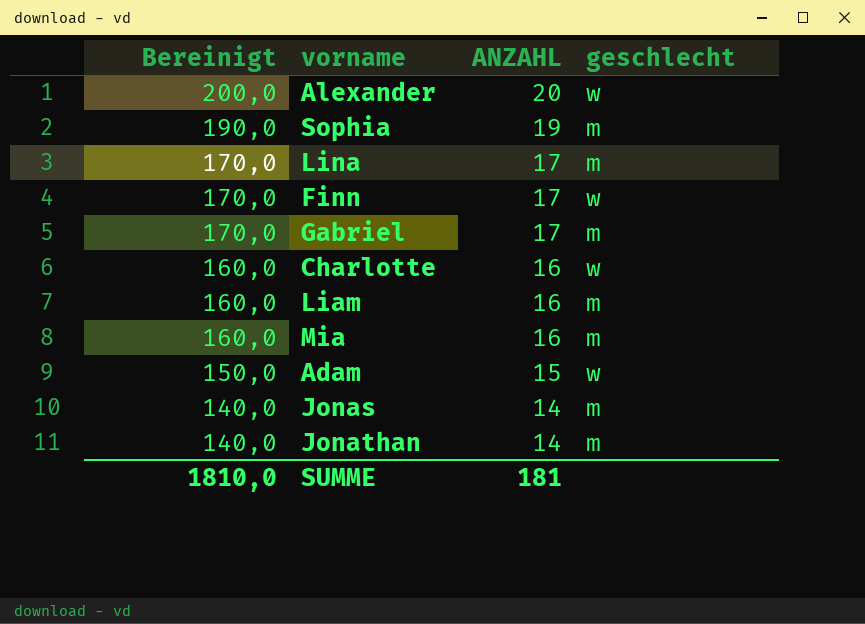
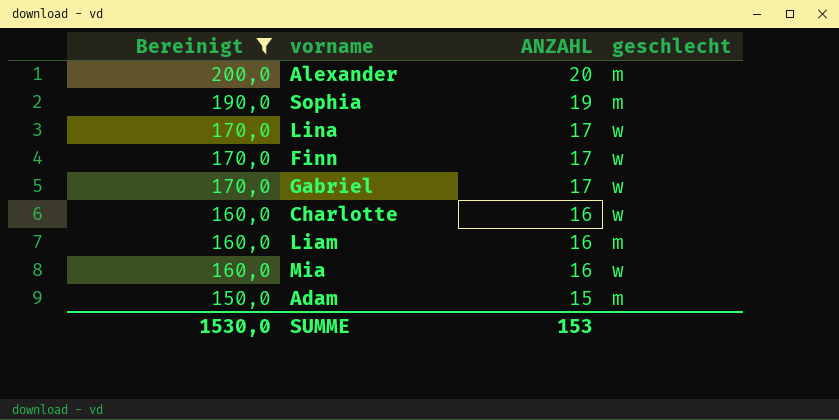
filter: none -> Bereinigt != 140,0
Alexander | geschlecht: w -> m
Lina | geschlecht: m -> w
Gabriel | geschlecht: m -> w
Mia | geschlecht: m -> w
Adam | geschlecht: w -> m
SUMME | Bereinigt: 1810,0 -> 1530,0
SUMME | ANZAHL: 181 -> 153

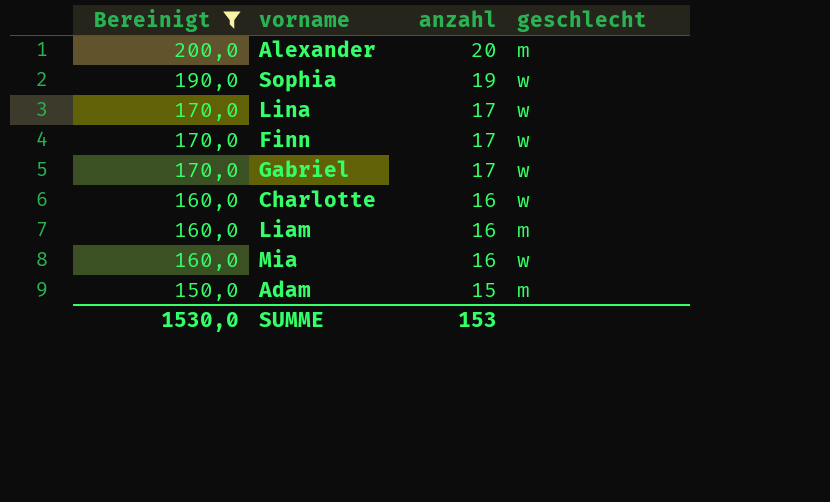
column name: ANZAHL -> anzahl
Sophia | geschlecht: m -> w

